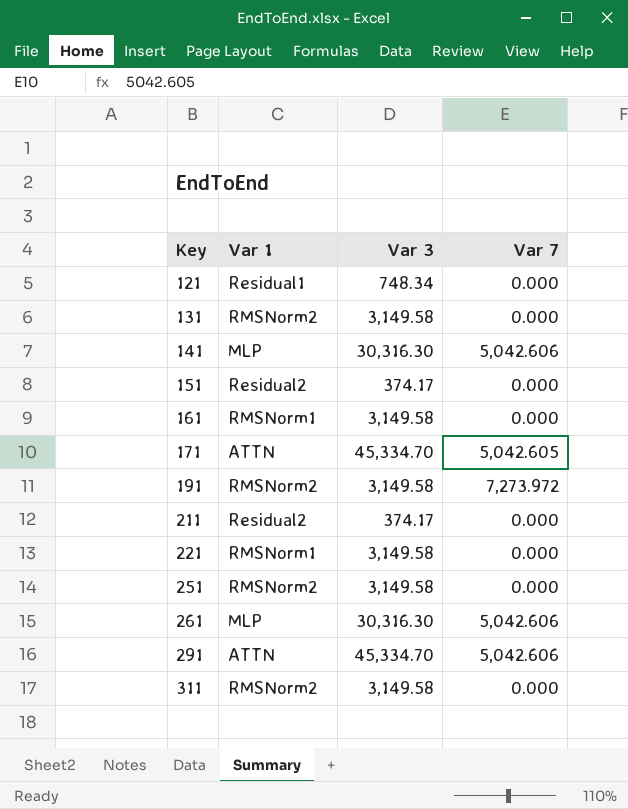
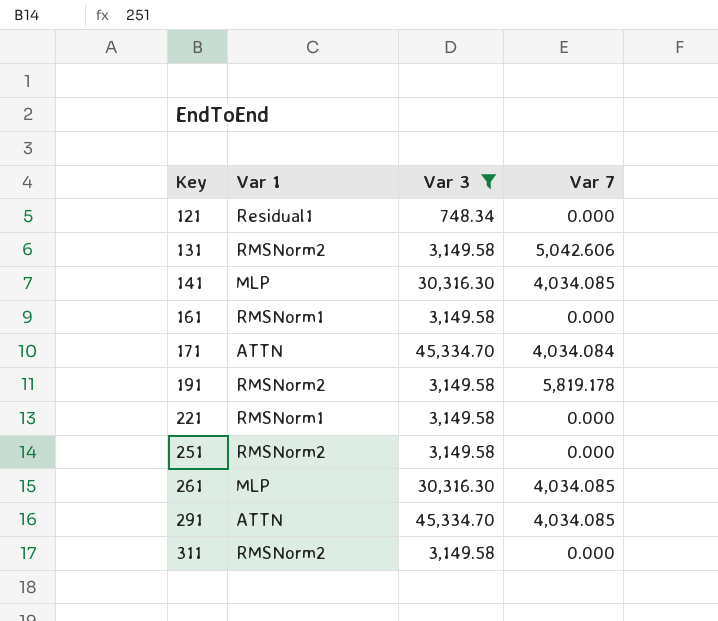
filter: none -> Var 3 != 374.17
131 | Var 7: 0.000 -> 5,042.606
141 | Var 7: 5,042.606 -> 4,034.085
171 | Var 7: 5,042.605 -> 4,034.084
191 | Var 7: 7,273.972 -> 5,819.178
261 | Var 7: 5,042.606 -> 4,034.085
291 | Var 7: 5,042.606 -> 4,034.085

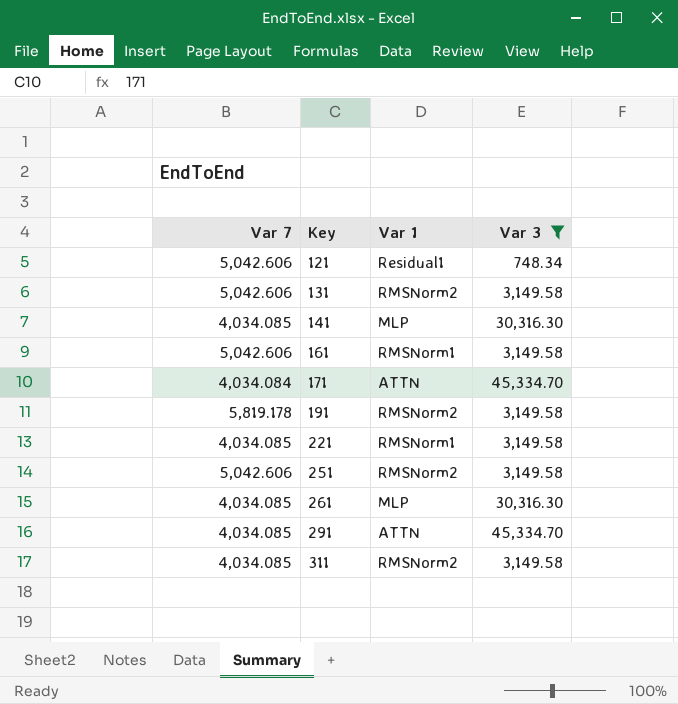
column Var 7 | position: 4 -> 1
121 | Var 7: 0.000 -> 5,042.606
161 | Var 7: 0.000 -> 5,042.606
221 | Var 7: 0.000 -> 4,034.085
251 | Var 7: 0.000 -> 5,042.606
311 | Var 7: 0.000 -> 4,034.085

